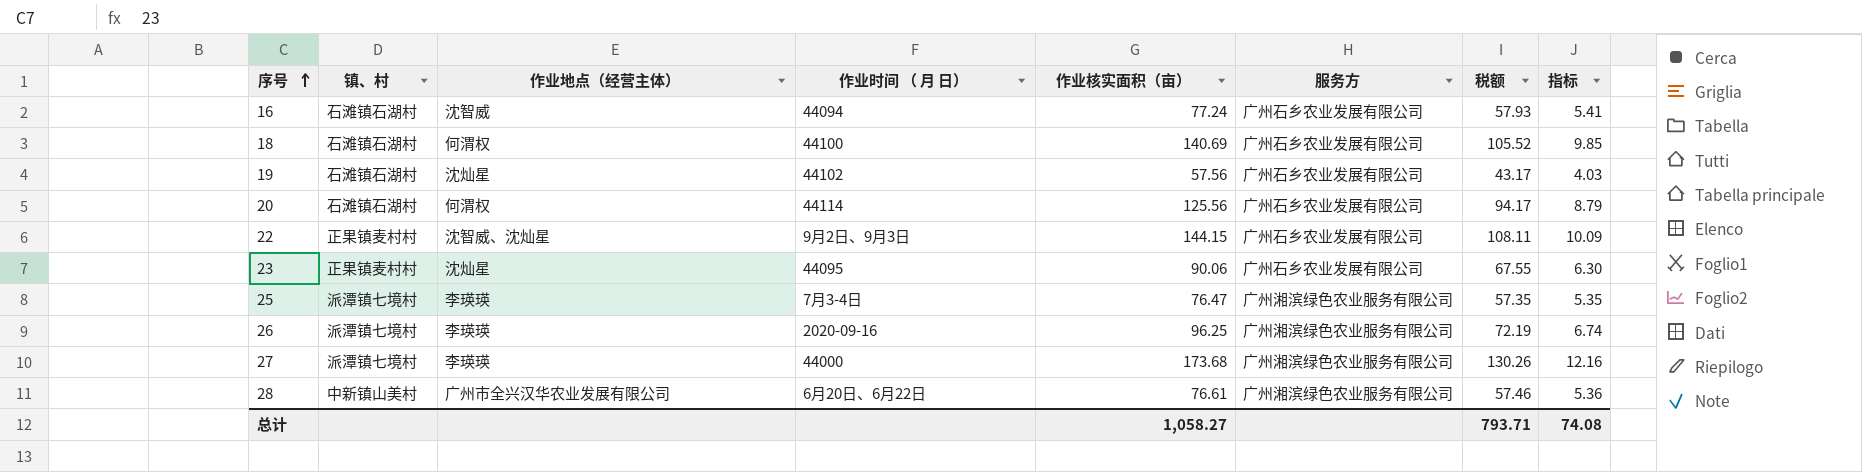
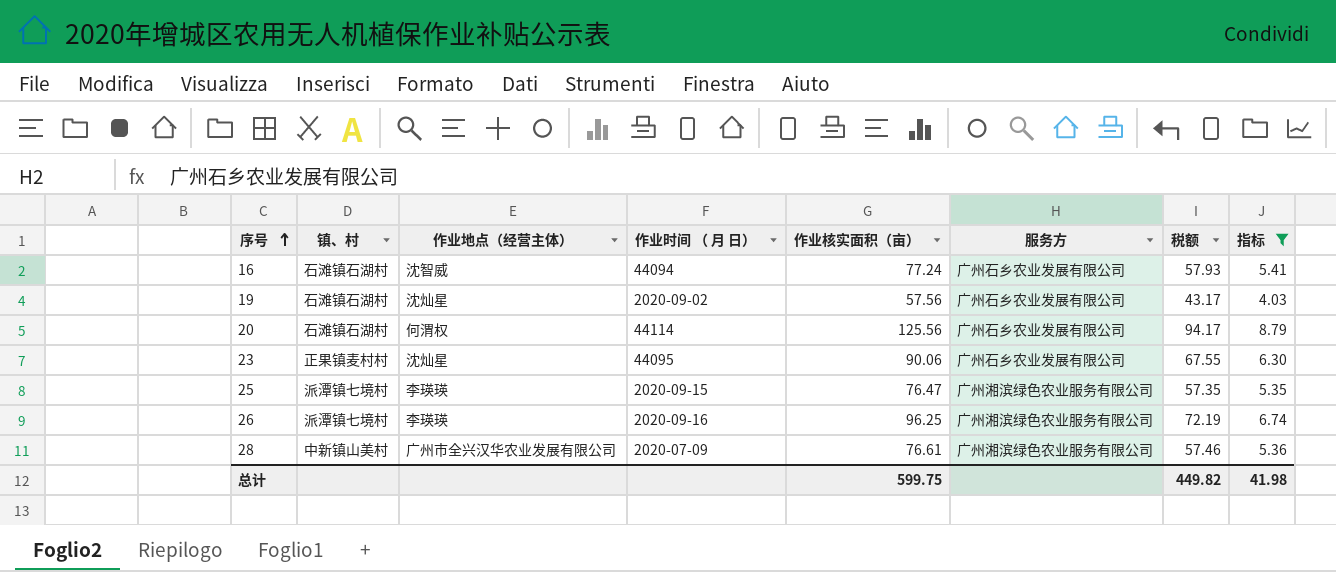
filter: none -> 指标 <= 8.79
19 | 作业时间 （ 月 日）: 44102 -> 2020-09-02
25 | 作业时间 （ 月 日）: 7月3-4日 -> 2020-09-15
28 | 作业时间 （ 月 日）: 6月20日、6月22日 -> 2020-07-09
总计 | 作业核实面积（亩）: 1,058.27 -> 599.75
总计 | 税额: 793.71 -> 449.82
总计 | 指标: 74.08 -> 41.98

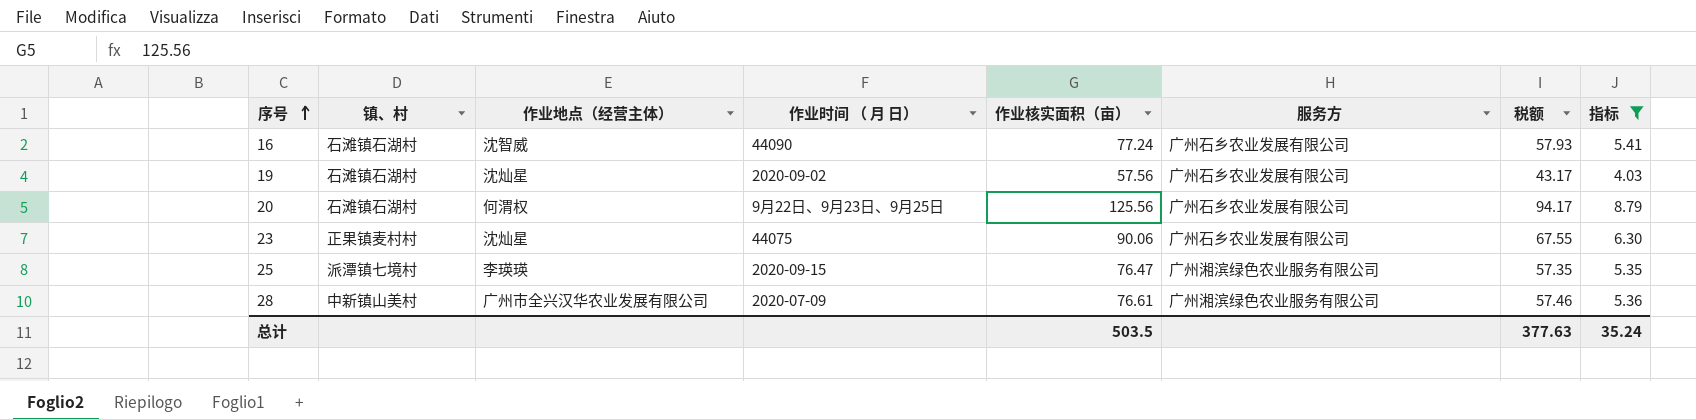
row 26: 派潭镇七境村 | 李瑛瑛 | 2020-09-16 | 96.25 | 广州湘滨绿色农业服务有限公司 | 72.19 | 6.74 -> none
16 | 作业时间 （ 月 日）: 44094 -> 44090
20 | 作业时间 （ 月 日）: 44114 -> 9月22日、9月23日、9月25日
23 | 作业时间 （ 月 日）: 44095 -> 44075
总计 | 作业核实面积（亩）: 599.75 -> 503.5
总计 | 税额: 449.82 -> 377.63
总计 | 指标: 41.98 -> 35.24

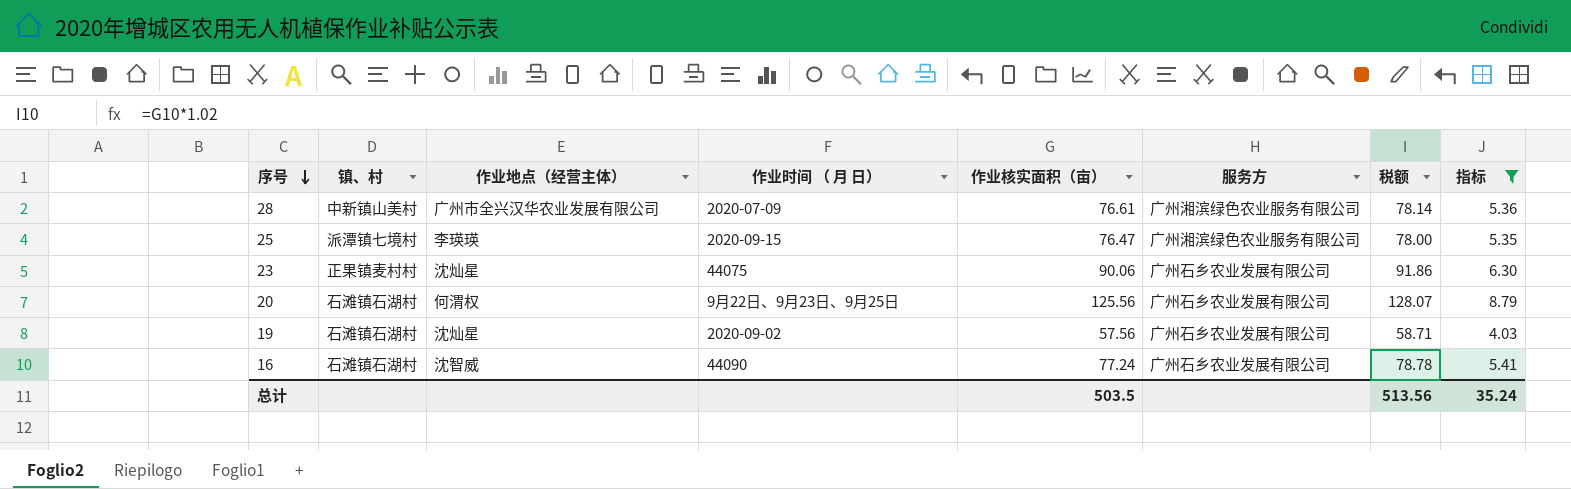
row order: 序号 ascending -> 序号 descending
column 税额 | formula: [作业核实面积（亩）] * 0.75 -> [作业核实面积（亩）] * 1.02
总计 | 税额: 377.63 -> 513.56

